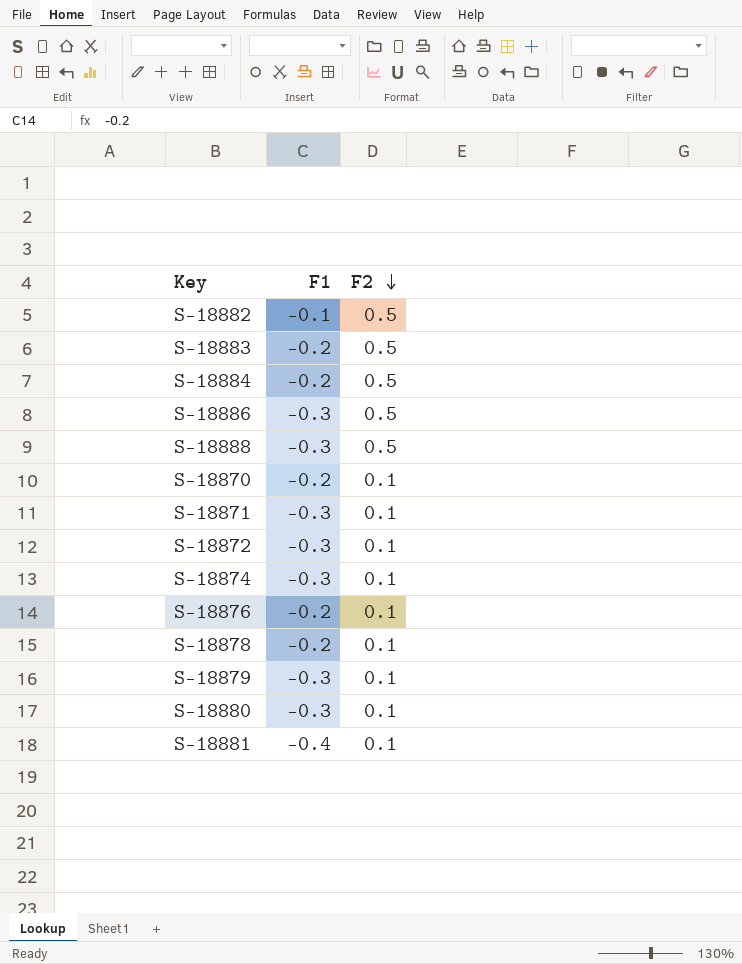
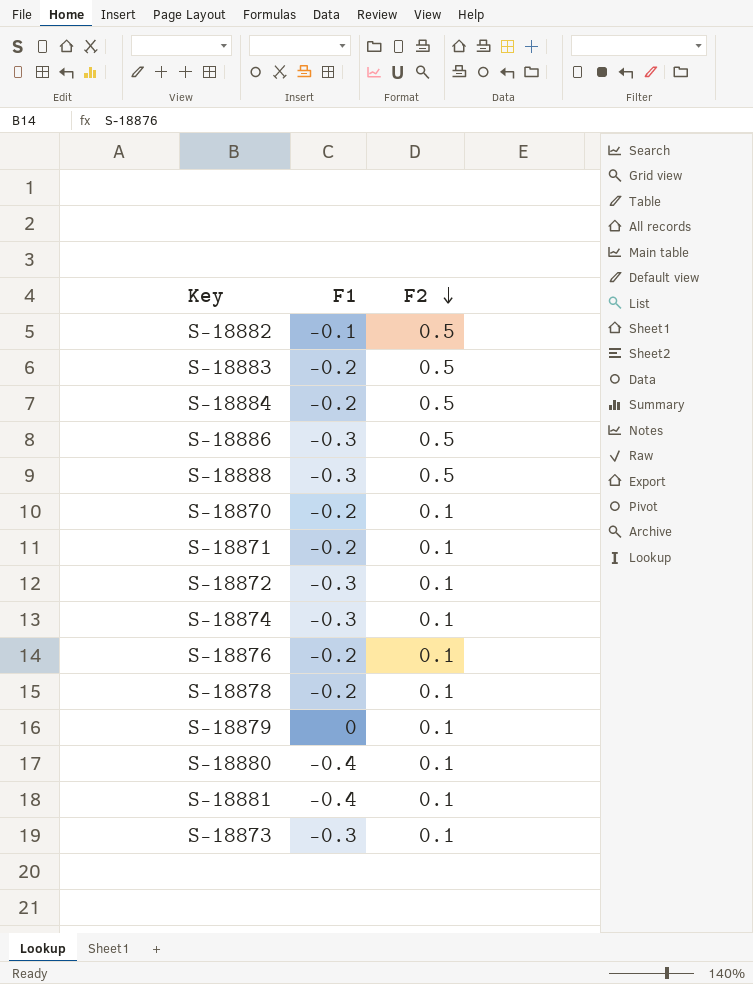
S-18871 | F1: -0.3 -> -0.2
S-18879 | F1: -0.3 -> 0
S-18880 | F1: -0.3 -> -0.4
row S-18873: none -> -0.3 | 0.1

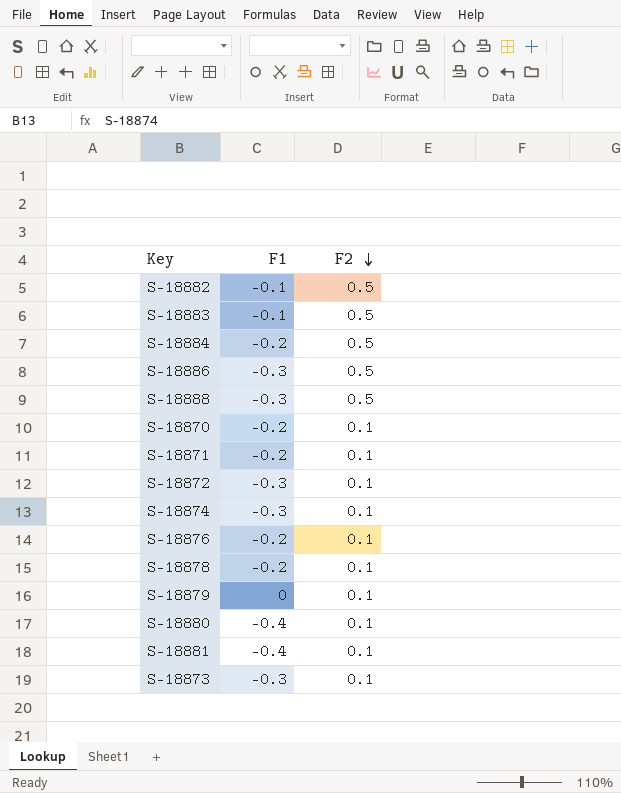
S-18883 | F1: -0.2 -> -0.1

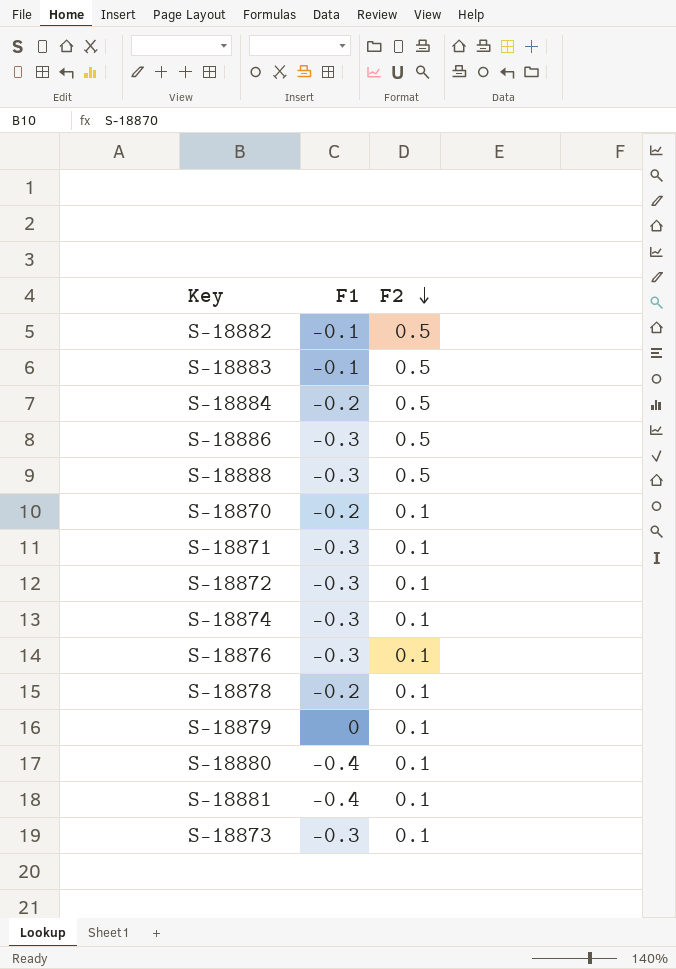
S-18871 | F1: -0.2 -> -0.3
S-18876 | F1: -0.2 -> -0.3

